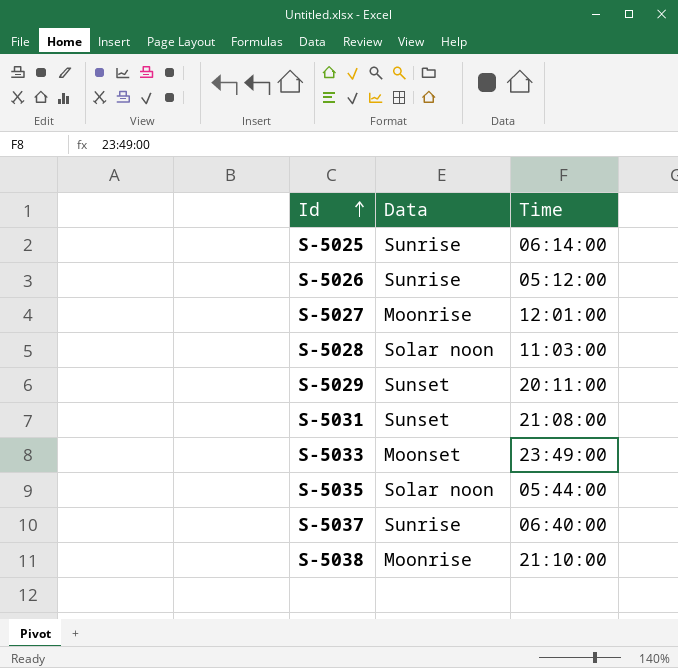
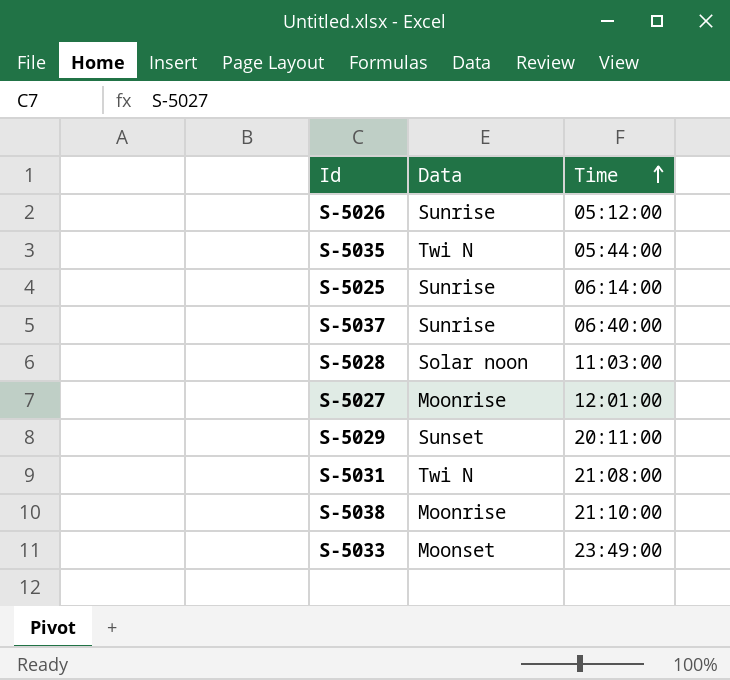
row order: Id ascending -> Time ascending
S-5035 | Data: Solar noon -> Twi N
S-5031 | Data: Sunset -> Twi N

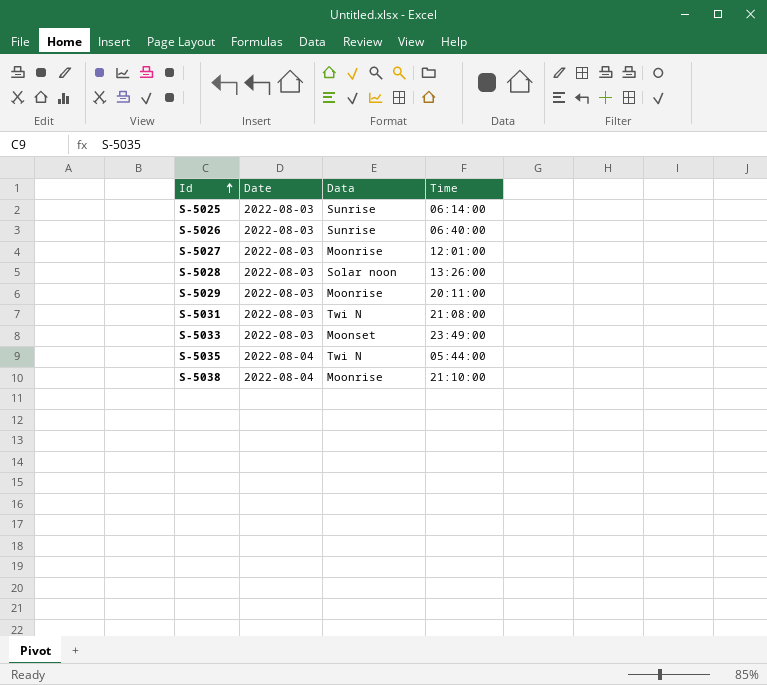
row order: Time ascending -> Id ascending
column Date | position: none -> 2
row S-5037: Sunrise | 06:40:00 -> none
S-5026 | Time: 05:12:00 -> 06:40:00
S-5028 | Time: 11:03:00 -> 13:26:00
S-5029 | Data: Sunset -> Moonrise

